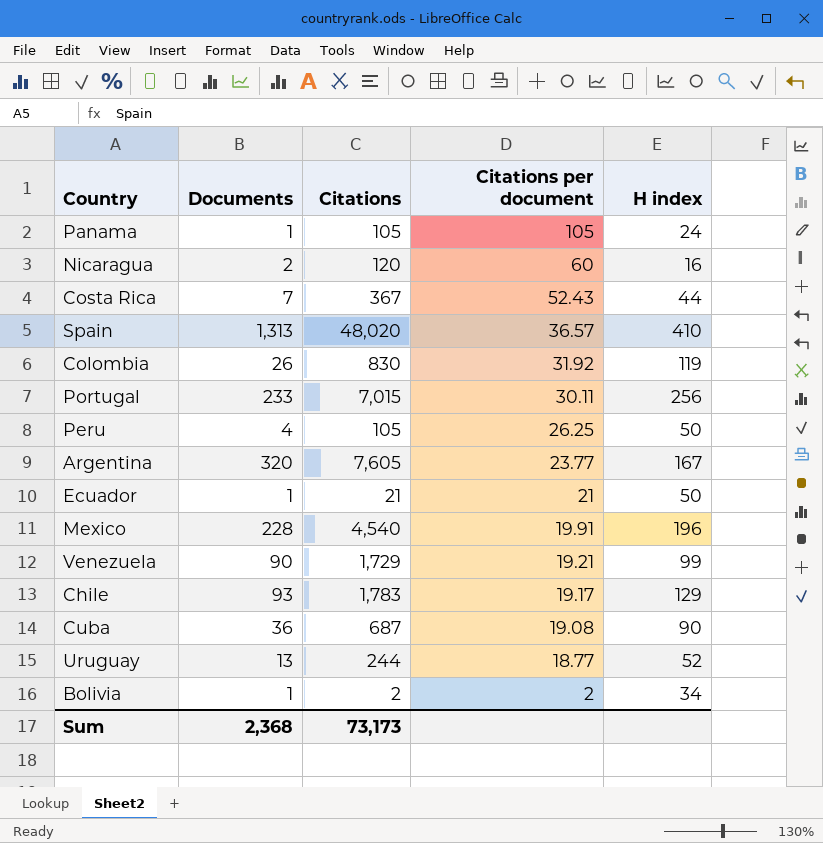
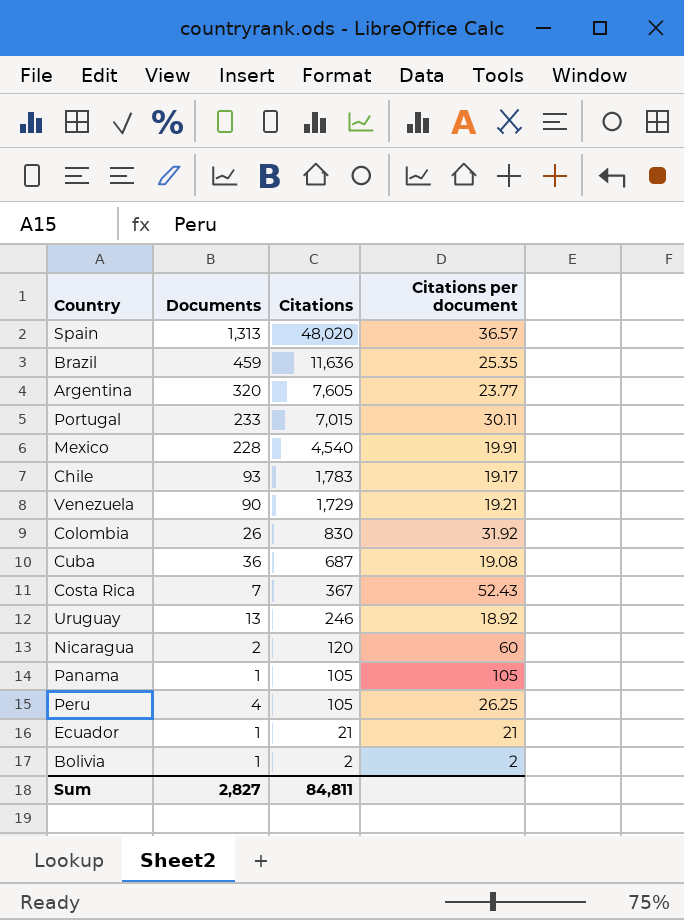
row order: Citations per document descending -> Citations descending
column H index | position: 5 -> none
row Brazil: none -> 459 | 11,636 | 25.35
Uruguay | Citations: 244 -> 246
Uruguay | Citations per document: 18.77 -> 18.92
Sum | Documents: 2,368 -> 2,827
Sum | Citations: 73,173 -> 84,811

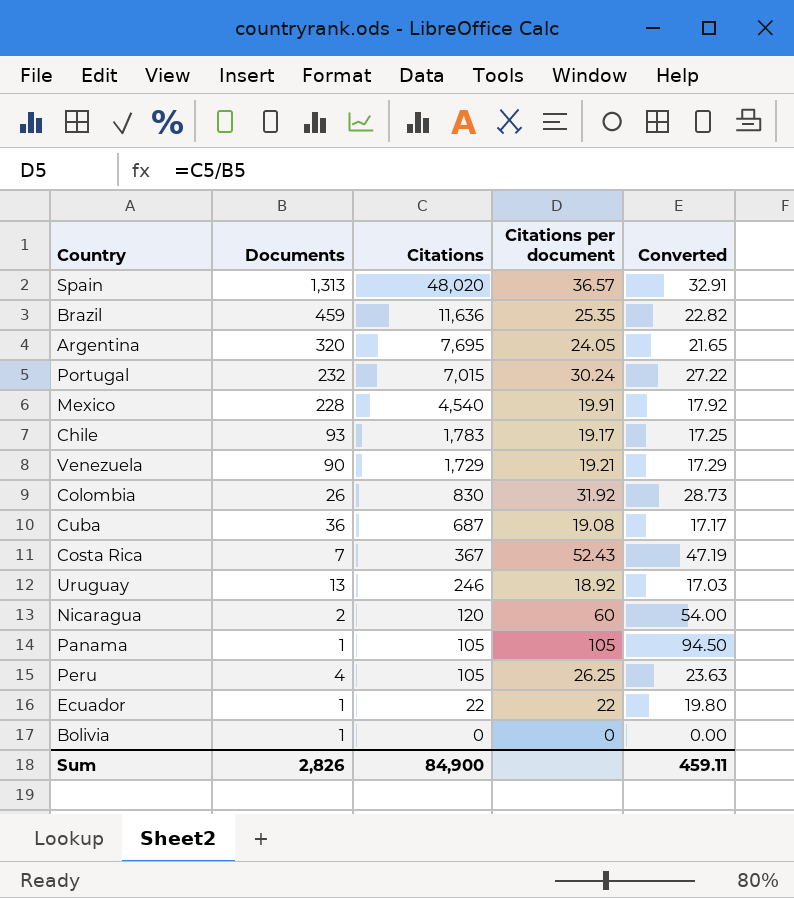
column Converted | formula: none -> [Citations per document] * 0.9
Argentina | Citations: 7,605 -> 7,695
Argentina | Citations per document: 23.77 -> 24.05
Portugal | Documents: 233 -> 232
Portugal | Citations per document: 30.11 -> 30.24
Ecuador | Citations: 21 -> 22
Ecuador | Citations per document: 21 -> 22
Bolivia | Citations: 2 -> 0
Bolivia | Citations per document: 2 -> 0
Sum | Documents: 2,827 -> 2,826
Sum | Citations: 84,811 -> 84,900

